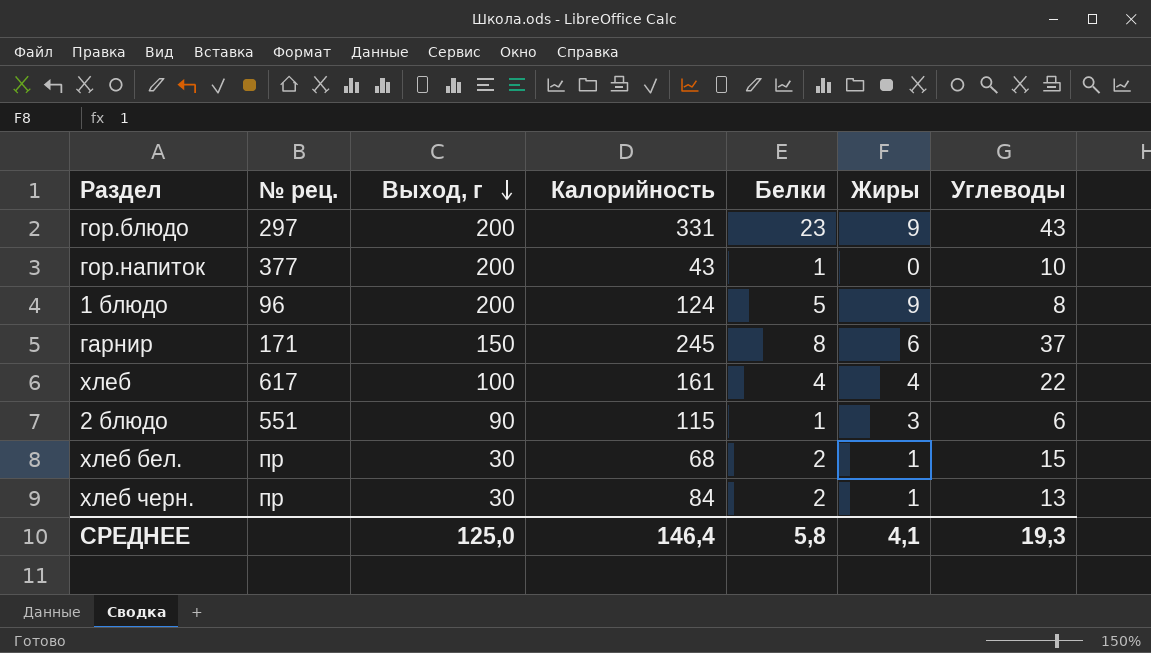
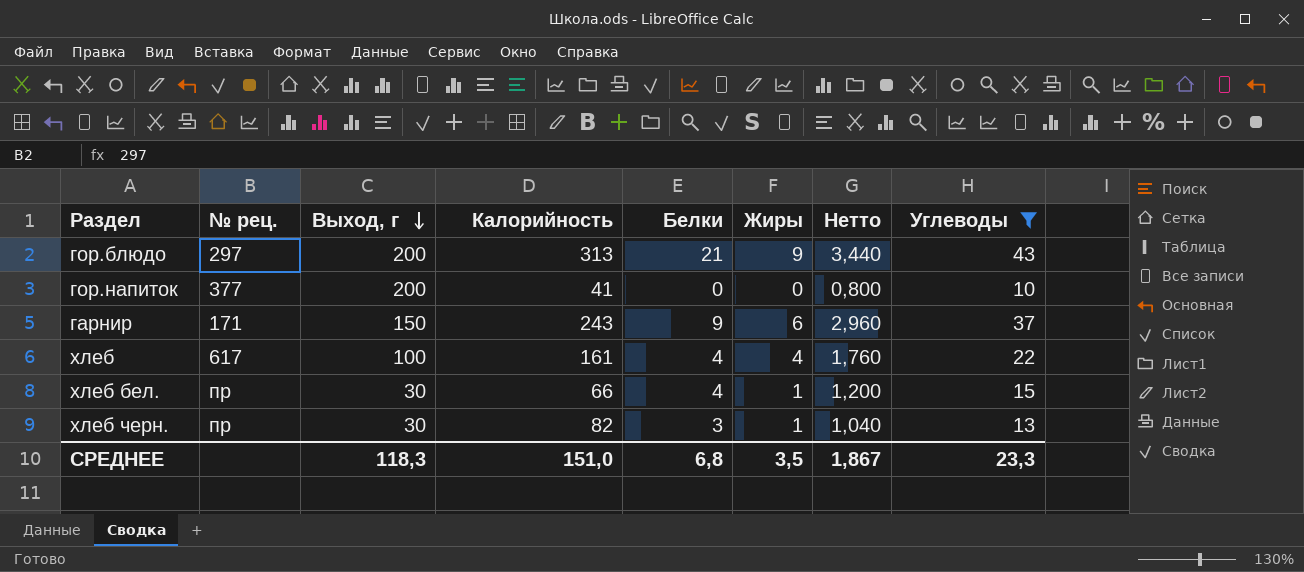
filter: none -> Углеводы >= 10
column Нетто | formula: none -> [Углеводы] * 0,08
гор.блюдо | Калорийность: 331 -> 313
гор.блюдо | Белки: 23 -> 21
гор.напиток | Калорийность: 43 -> 41
гор.напиток | Белки: 1 -> 0
гарнир | Калорийность: 245 -> 243
гарнир | Белки: 8 -> 9
хлеб бел. | Калорийность: 68 -> 66
хлеб бел. | Белки: 2 -> 4
хлеб черн. | Калорийность: 84 -> 82
хлеб черн. | Белки: 2 -> 3
СРЕДНЕЕ | Выход, г: 125,0 -> 118,3
СРЕДНЕЕ | Калорийность: 146,4 -> 151,0
СРЕДНЕЕ | Белки: 5,8 -> 6,8
СРЕДНЕЕ | Жиры: 4,1 -> 3,5
СРЕДНЕЕ | Углеводы: 19,3 -> 23,3

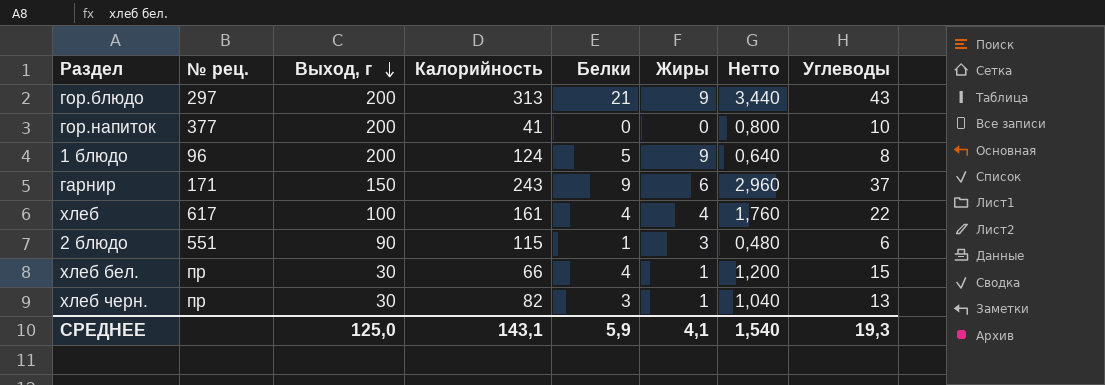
filter: Углеводы >= 10 -> none
СРЕДНЕЕ | Выход, г: 118,3 -> 125,0
СРЕДНЕЕ | Калорийность: 151,0 -> 143,1
СРЕДНЕЕ | Белки: 6,8 -> 5,9
СРЕДНЕЕ | Жиры: 3,5 -> 4,1
СРЕДНЕЕ | Нетто: 1,867 -> 1,540
СРЕДНЕЕ | Углеводы: 23,3 -> 19,3

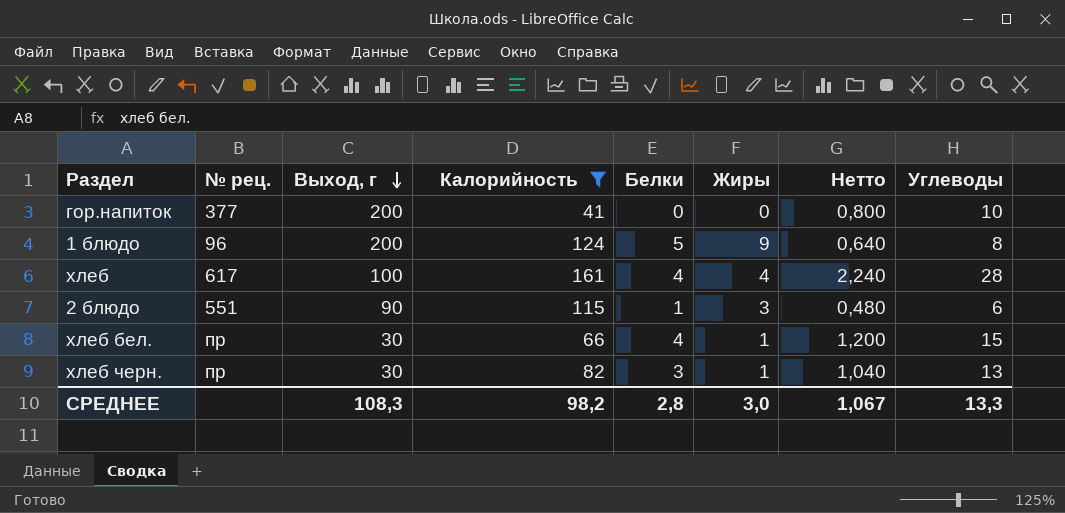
filter: none -> Калорийность <= 161
хлеб | Нетто: 1,760 -> 2,240
хлеб | Углеводы: 22 -> 28
СРЕДНЕЕ | Выход, г: 125,0 -> 108,3
СРЕДНЕЕ | Калорийность: 143,1 -> 98,2
СРЕДНЕЕ | Белки: 5,9 -> 2,8
СРЕДНЕЕ | Жиры: 4,1 -> 3,0
СРЕДНЕЕ | Нетто: 1,540 -> 1,067
СРЕДНЕЕ | Углеводы: 19,3 -> 13,3

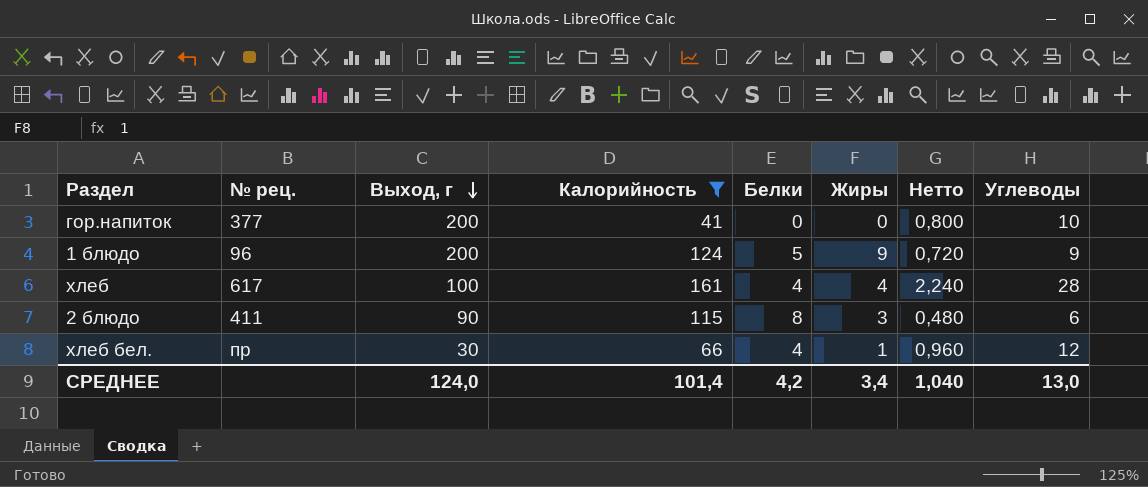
row хлеб черн.: пр | 30 | 82 | 3 | 1 | 1,040 | 13 -> none
1 блюдо | Нетто: 0,640 -> 0,720
1 блюдо | Углеводы: 8 -> 9
2 блюдо | № рец.: 551 -> 411
2 блюдо | Белки: 1 -> 8
хлеб бел. | Нетто: 1,200 -> 0,960
хлеб бел. | Углеводы: 15 -> 12
СРЕДНЕЕ | Выход, г: 108,3 -> 124,0
СРЕДНЕЕ | Калорийность: 98,2 -> 101,4
СРЕДНЕЕ | Белки: 2,8 -> 4,2
СРЕДНЕЕ | Жиры: 3,0 -> 3,4
СРЕДНЕЕ | Нетто: 1,067 -> 1,040
СРЕДНЕЕ | Углеводы: 13,3 -> 13,0

